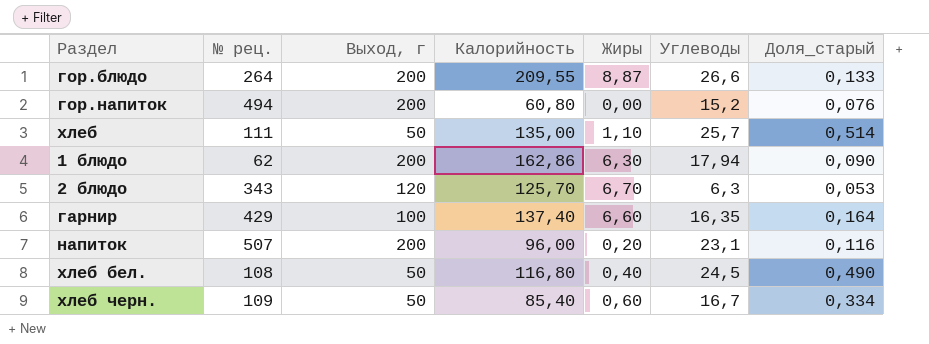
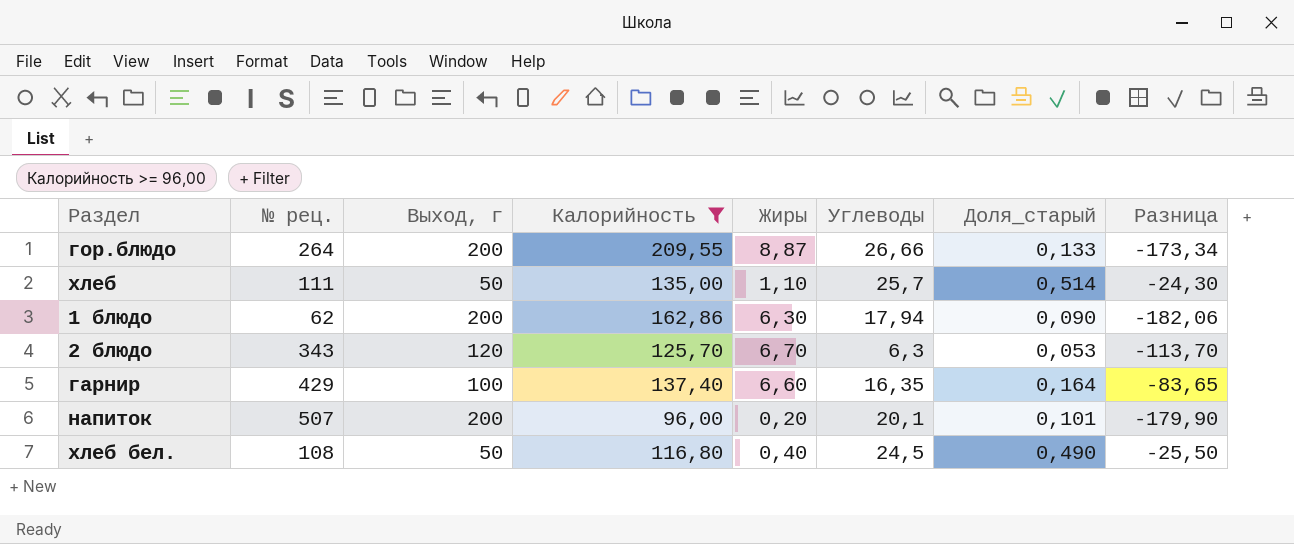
filter: none -> Калорийность >= 96,00
column Разница | formula: none -> [Углеводы] - [Выход, г]
гор.блюдо | Углеводы: 26,6 -> 26,66
напиток | Углеводы: 23,1 -> 20,1
напиток | Доля_старый: 0,116 -> 0,101

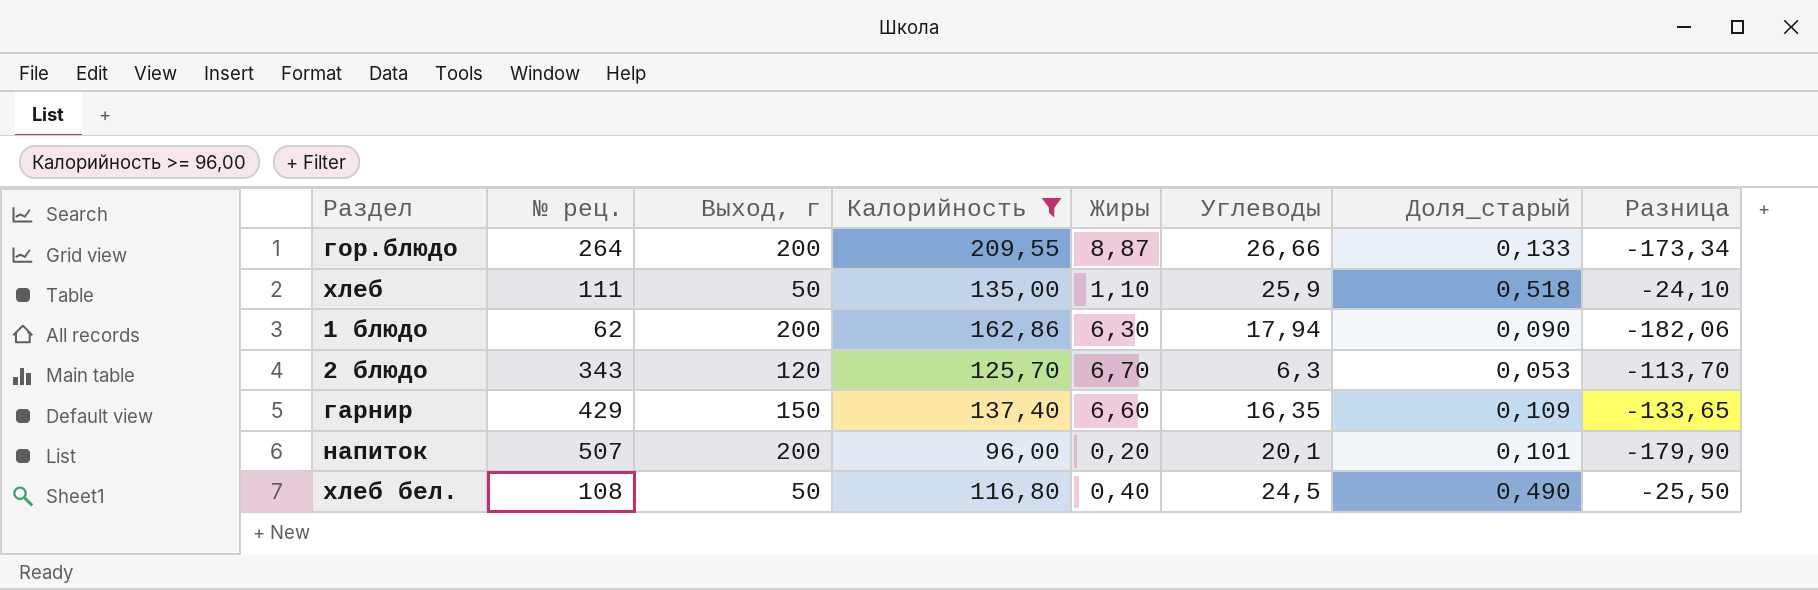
хлеб | Углеводы: 25,7 -> 25,9
хлеб | Доля_старый: 0,514 -> 0,518
хлеб | Разница: -24,30 -> -24,10
гарнир | Выход, г: 100 -> 150
гарнир | Доля_старый: 0,164 -> 0,109
гарнир | Разница: -83,65 -> -133,65

